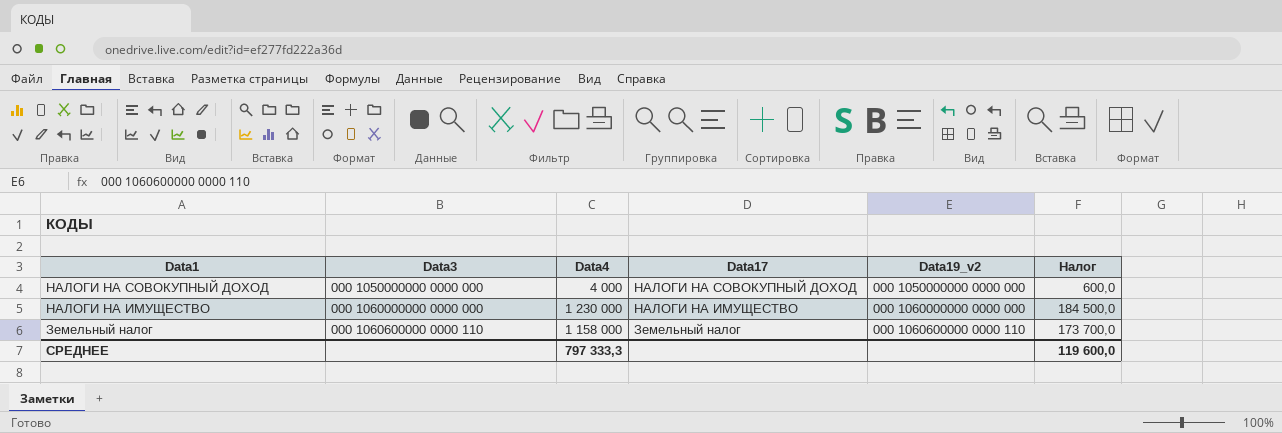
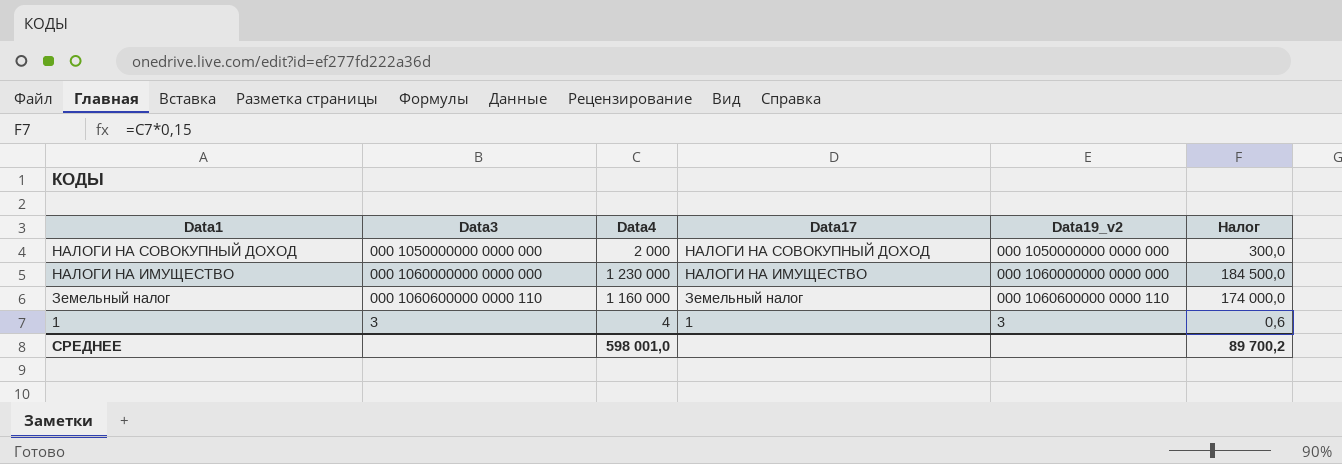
НАЛОГИ НА СОВОКУПНЫЙ ДОХОД | Data4: 4 000 -> 2 000
НАЛОГИ НА СОВОКУПНЫЙ ДОХОД | Налог: 600,0 -> 300,0
Земельный налог | Data4: 1 158 000 -> 1 160 000
Земельный налог | Налог: 173 700,0 -> 174 000,0
row 1: none -> 3 | 4 | 1 | 3 | 0,6
СРЕДНЕЕ | Data4: 797 333,3 -> 598 001,0
СРЕДНЕЕ | Налог: 119 600,0 -> 89 700,2

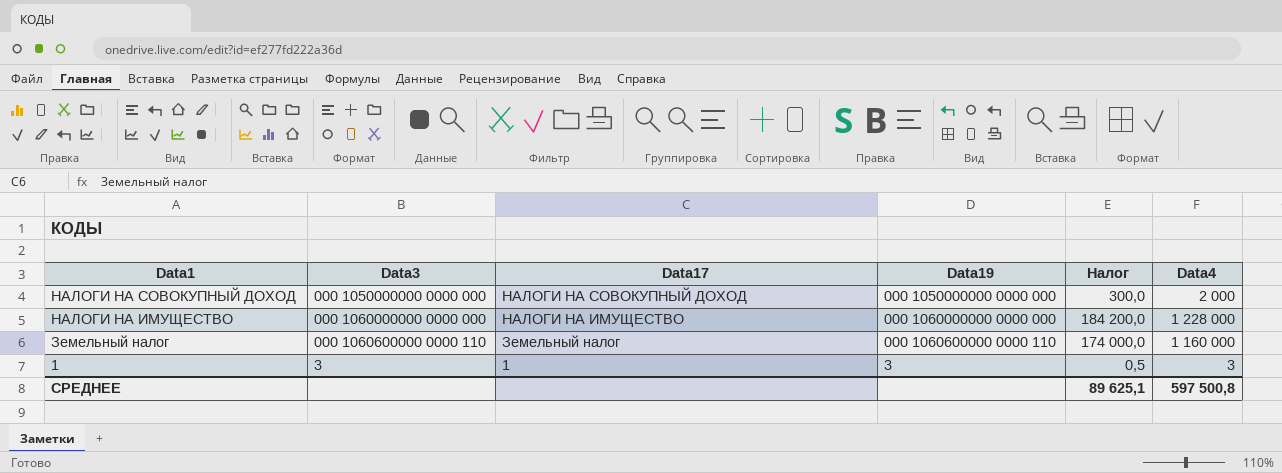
column name: Data19_v2 -> Data19
column Data4 | position: 3 -> 6
НАЛОГИ НА ИМУЩЕСТВО | Налог: 184 500,0 -> 184 200,0
НАЛОГИ НА ИМУЩЕСТВО | Data4: 1 230 000 -> 1 228 000
1 | Налог: 0,6 -> 0,5
1 | Data4: 4 -> 3
СРЕДНЕЕ | Налог: 89 700,2 -> 89 625,1
СРЕДНЕЕ | Data4: 598 001,0 -> 597 500,8

